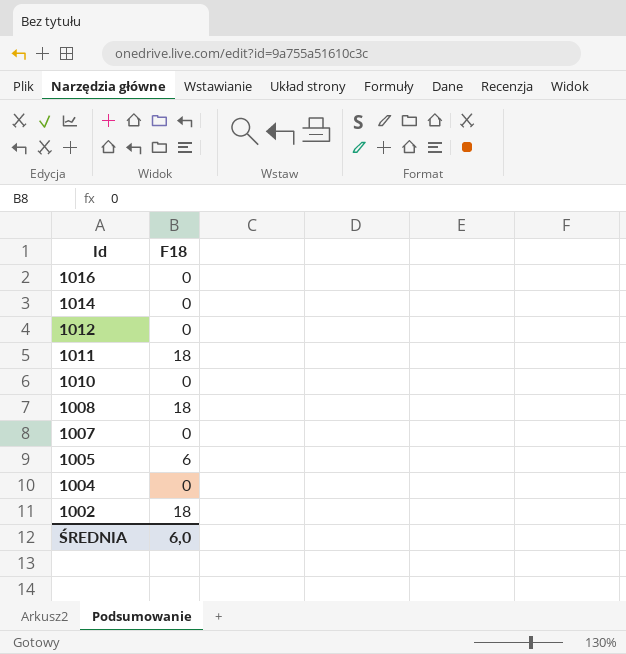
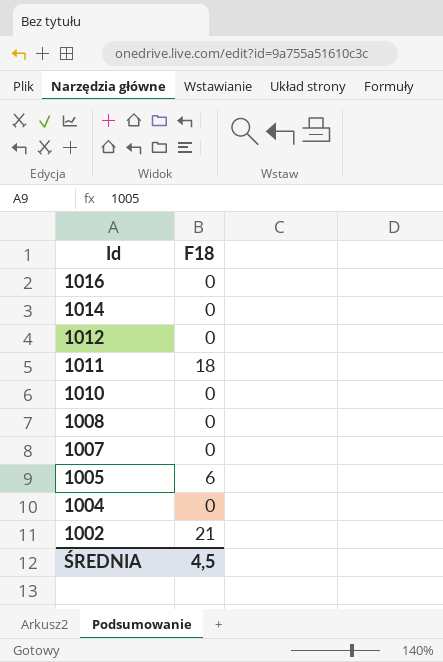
1008 | F18: 18 -> 0
1002 | F18: 18 -> 21
ŚREDNIA | F18: 6,0 -> 4,5

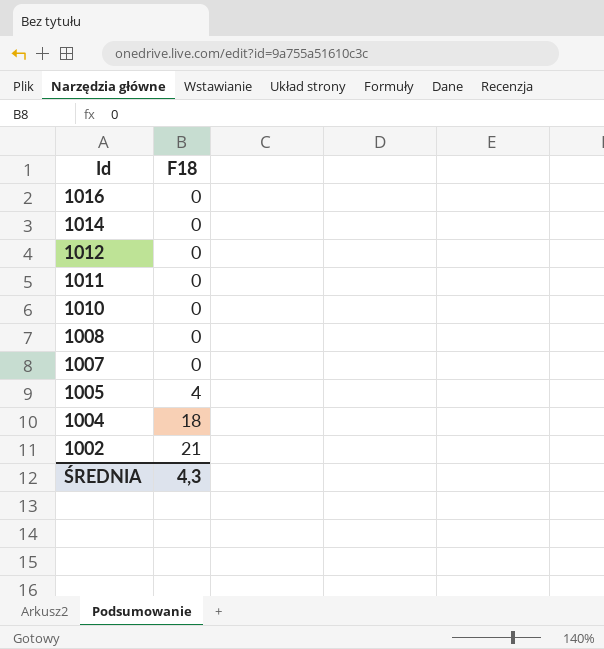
1011 | F18: 18 -> 0
1005 | F18: 6 -> 4
1004 | F18: 0 -> 18
ŚREDNIA | F18: 4,5 -> 4,3

